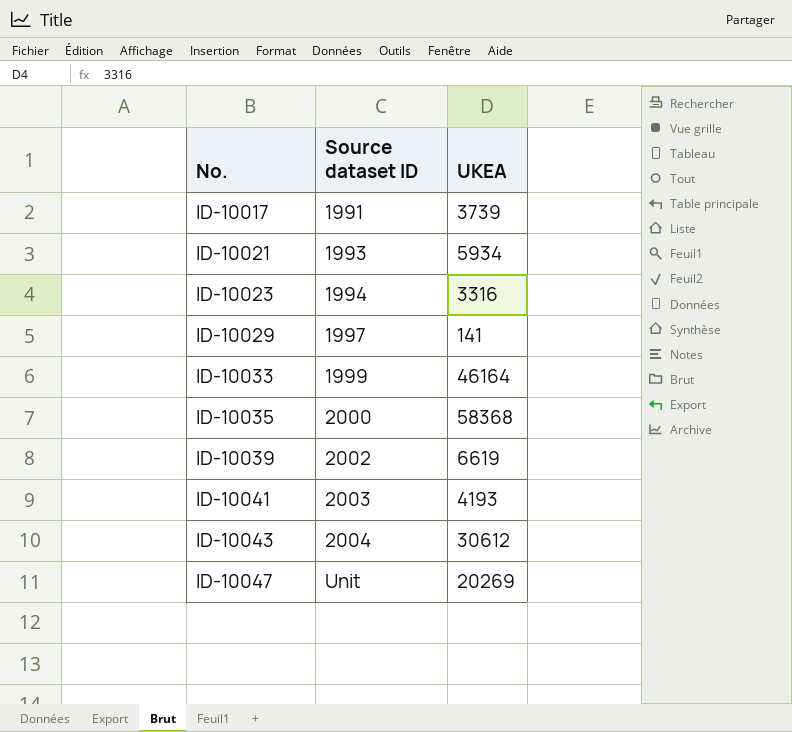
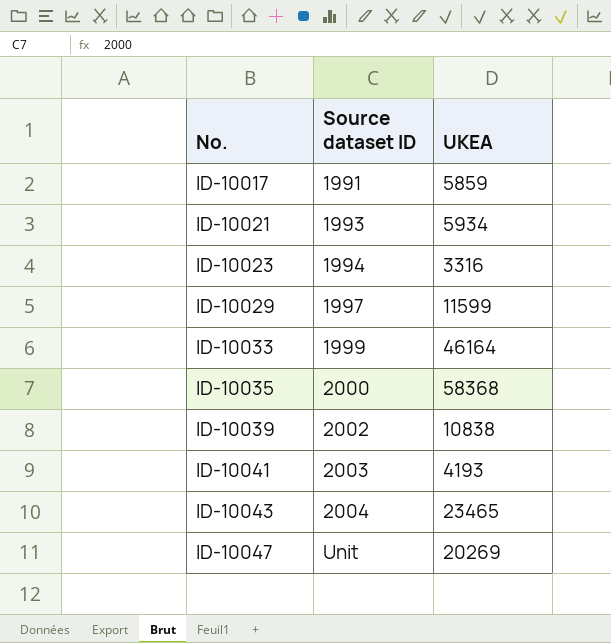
ID-10017 | UKEA: 3739 -> 5859
ID-10029 | UKEA: 141 -> 11599
ID-10039 | UKEA: 6619 -> 10838
ID-10043 | UKEA: 30612 -> 23465

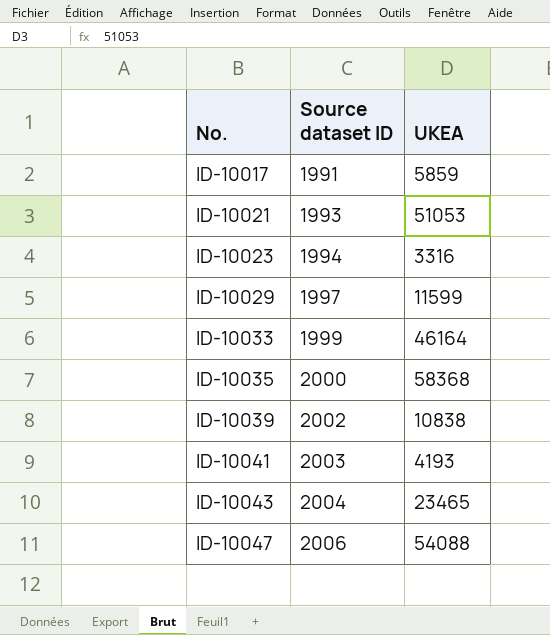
ID-10021 | UKEA: 5934 -> 51053
ID-10047 | Source dataset ID: Unit -> 2006
ID-10047 | UKEA: 20269 -> 54088

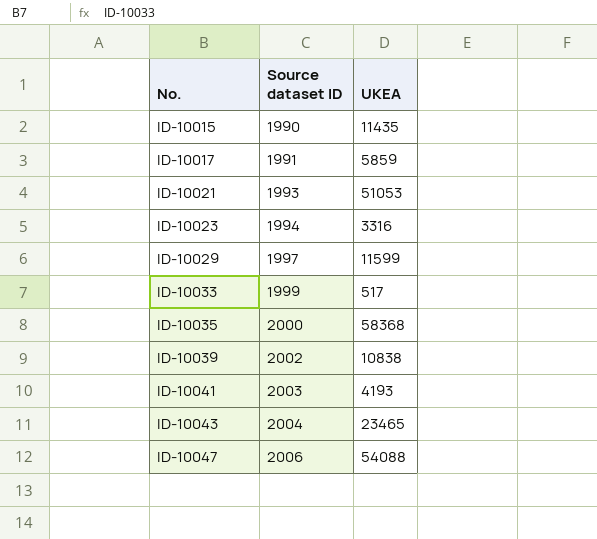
row ID-10015: none -> 1990 | 11435
ID-10033 | UKEA: 46164 -> 517

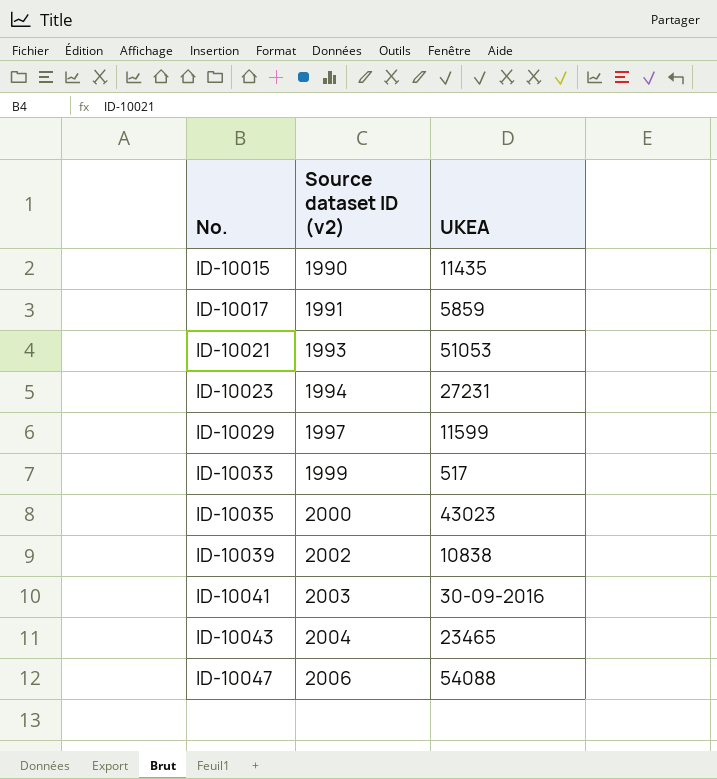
column name: Source dataset ID -> Source dataset ID (v2)
ID-10023 | UKEA: 3316 -> 27231
ID-10035 | UKEA: 58368 -> 43023
ID-10041 | UKEA: 4193 -> 30-09-2016

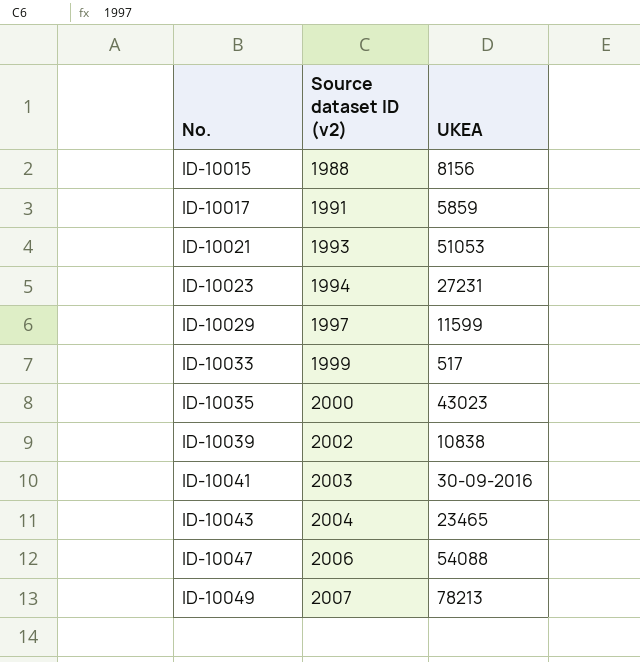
ID-10015 | Source dataset ID (v2): 1990 -> 1988
ID-10015 | UKEA: 11435 -> 8156
row ID-10049: none -> 2007 | 78213

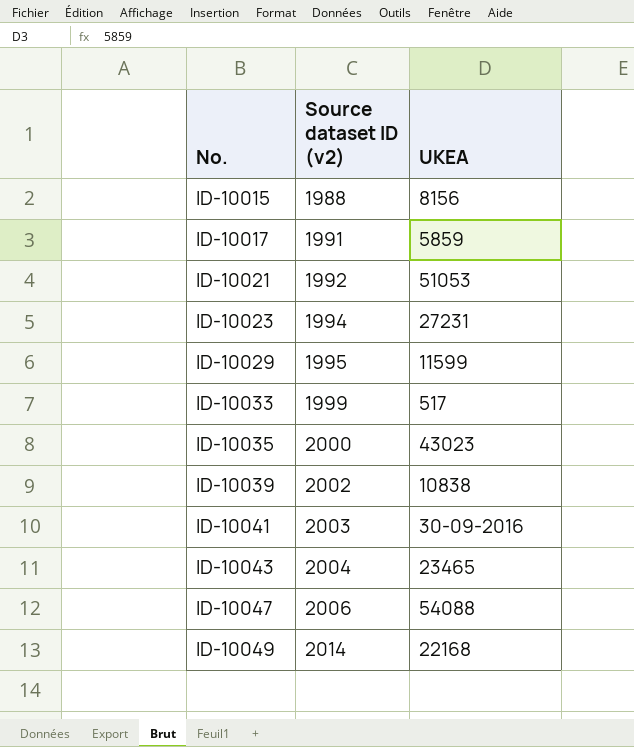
ID-10021 | Source dataset ID (v2): 1993 -> 1992
ID-10029 | Source dataset ID (v2): 1997 -> 1995
ID-10049 | Source dataset ID (v2): 2007 -> 2014
ID-10049 | UKEA: 78213 -> 22168

